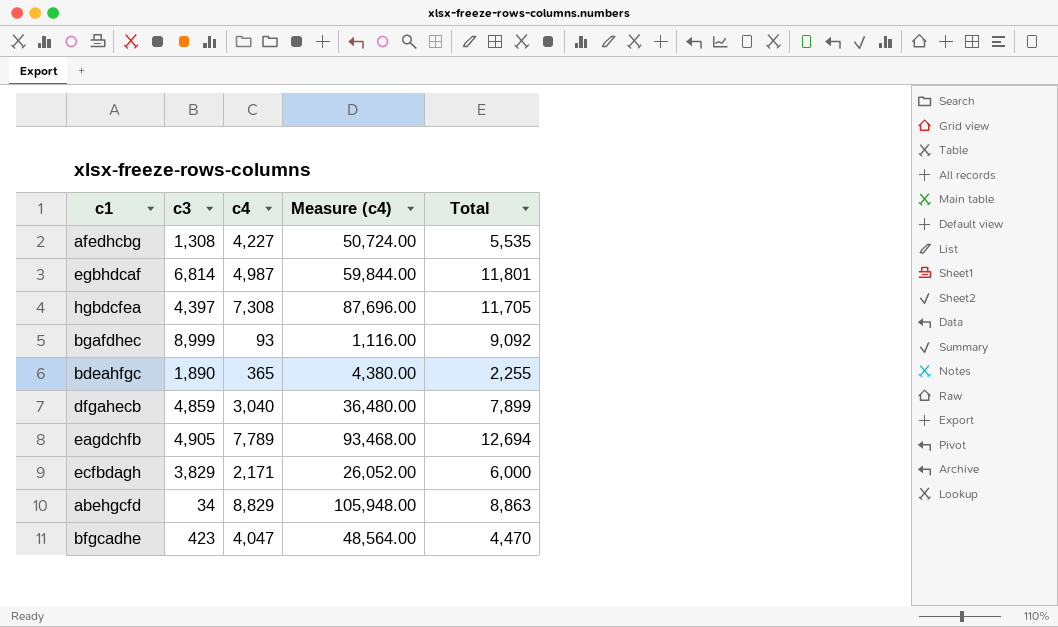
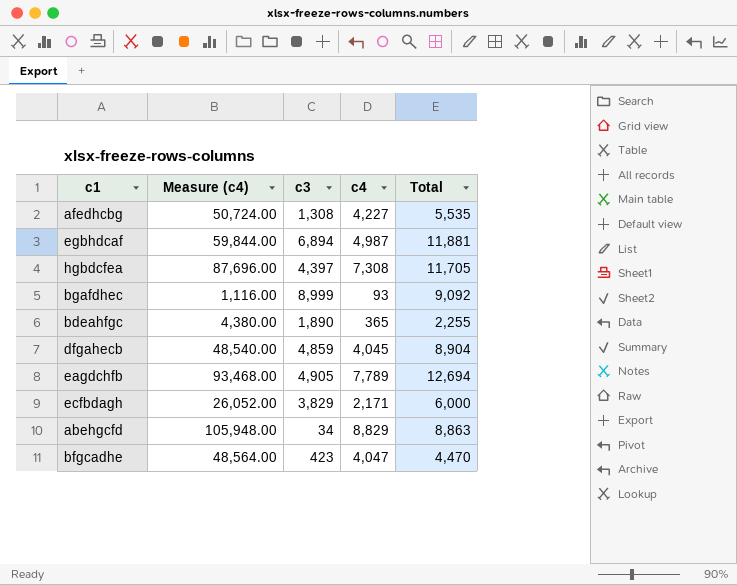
column Measure (c4) | position: 4 -> 2
egbhdcaf | c3: 6,814 -> 6,894
egbhdcaf | Total: 11,801 -> 11,881
dfgahecb | Measure (c4): 36,480.00 -> 48,540.00
dfgahecb | c4: 3,040 -> 4,045
dfgahecb | Total: 7,899 -> 8,904

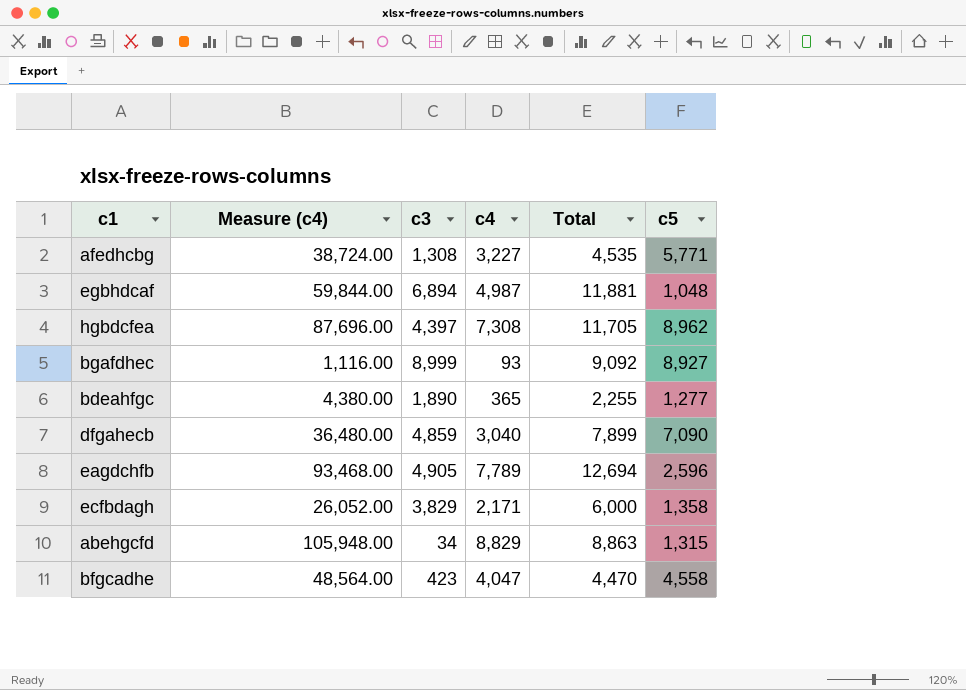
column c5 | position: none -> 6
afedhcbg | Measure (c4): 50,724.00 -> 38,724.00
afedhcbg | c4: 4,227 -> 3,227
afedhcbg | Total: 5,535 -> 4,535
dfgahecb | Measure (c4): 48,540.00 -> 36,480.00
dfgahecb | c4: 4,045 -> 3,040
dfgahecb | Total: 8,904 -> 7,899

